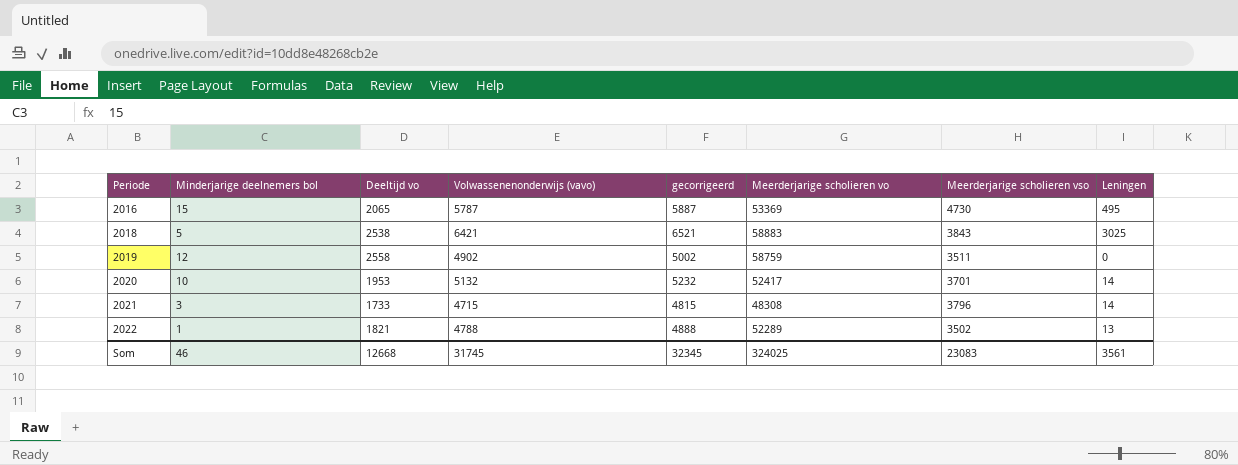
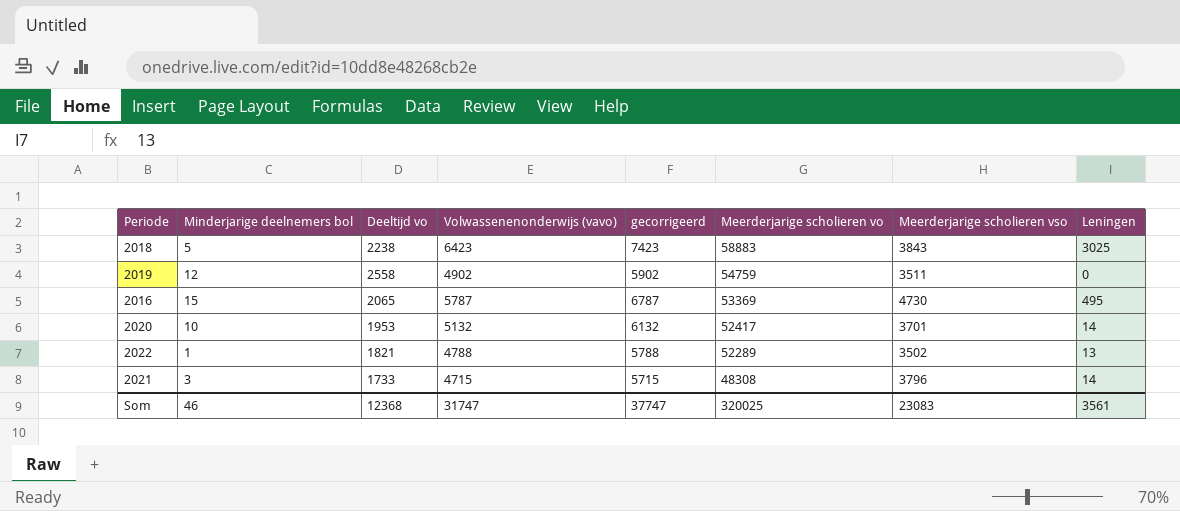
row order: Periode ascending -> Meerderjarige scholieren vo descending
column gecorrigeerd | formula: [Volwassenenonderwijs (vavo)] + 100 -> [Volwassenenonderwijs (vavo)] + 1000
2018 | Deeltijd vo: 2538 -> 2238
2018 | Volwassenenonderwijs (vavo): 6421 -> 6423
2019 | Meerderjarige scholieren vo: 58759 -> 54759
Som | Deeltijd vo: 12668 -> 12368
Som | Volwassenenonderwijs (vavo): 31745 -> 31747
Som | gecorrigeerd: 32345 -> 37747
Som | Meerderjarige scholieren vo: 324025 -> 320025

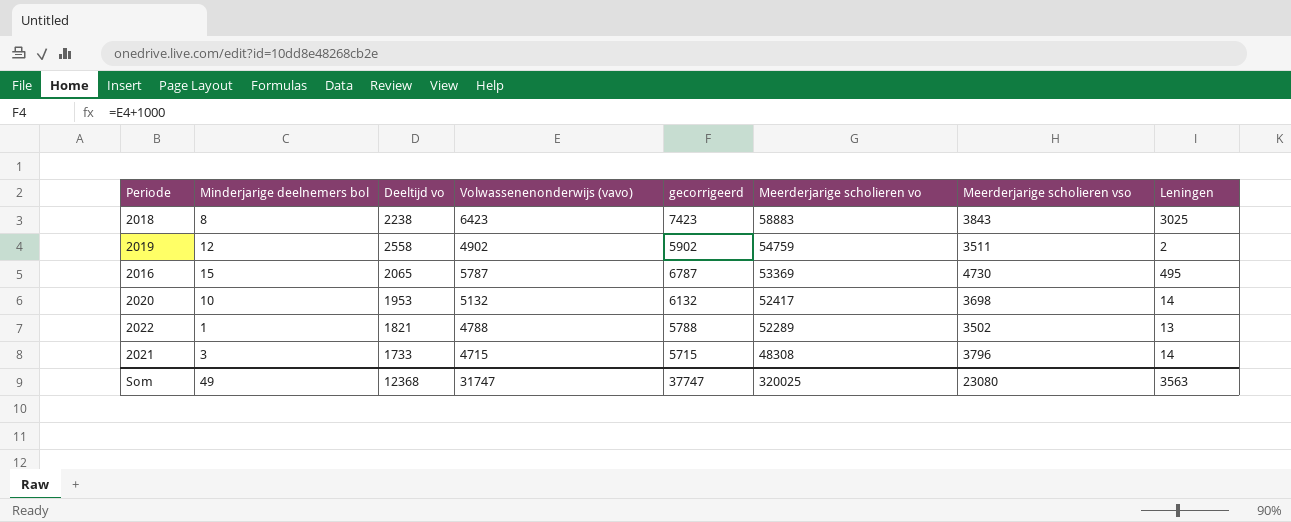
2018 | Minderjarige deelnemers bol: 5 -> 8
2019 | Leningen: 0 -> 2
2020 | Meerderjarige scholieren vso: 3701 -> 3698
Som | Minderjarige deelnemers bol: 46 -> 49
Som | Meerderjarige scholieren vso: 23083 -> 23080
Som | Leningen: 3561 -> 3563

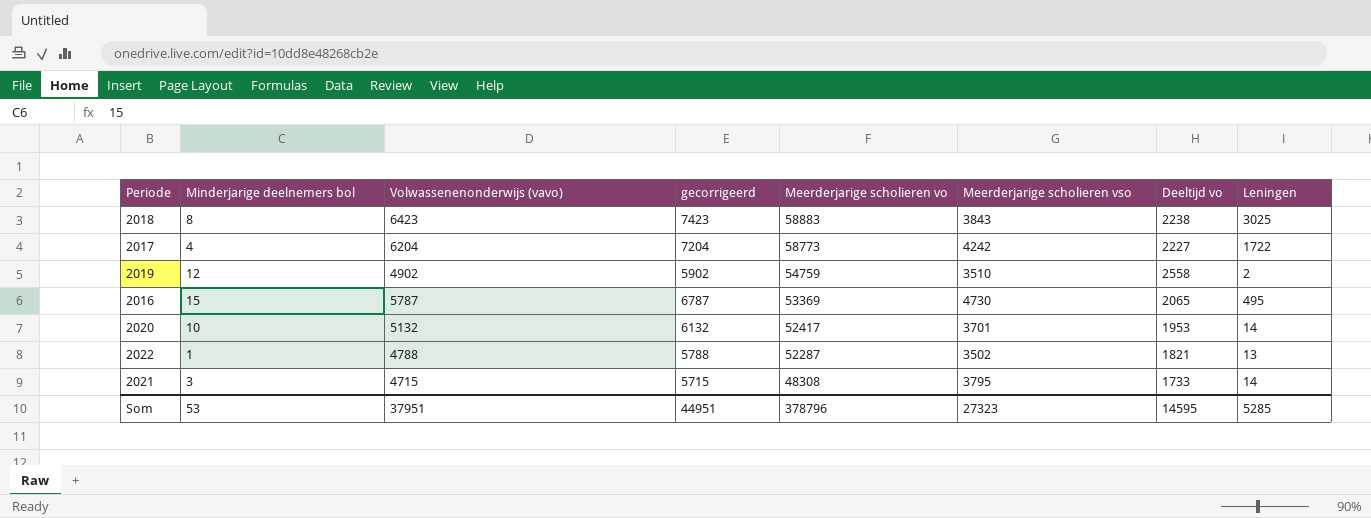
column Deeltijd vo | position: 3 -> 7
row 2017: none -> 4 | 6204 | 7204 | 58773 | 4242 | 2227 | 1722
2019 | Meerderjarige scholieren vso: 3511 -> 3510
2020 | Meerderjarige scholieren vso: 3698 -> 3701
2022 | Meerderjarige scholieren vo: 52289 -> 52287
2021 | Meerderjarige scholieren vso: 3796 -> 3795
Som | Minderjarige deelnemers bol: 49 -> 53
Som | Volwassenenonderwijs (vavo): 31747 -> 37951
Som | gecorrigeerd: 37747 -> 44951
Som | Meerderjarige scholieren vo: 320025 -> 378796
Som | Meerderjarige scholieren vso: 23080 -> 27323
Som | Deeltijd vo: 12368 -> 14595
Som | Leningen: 3563 -> 5285

